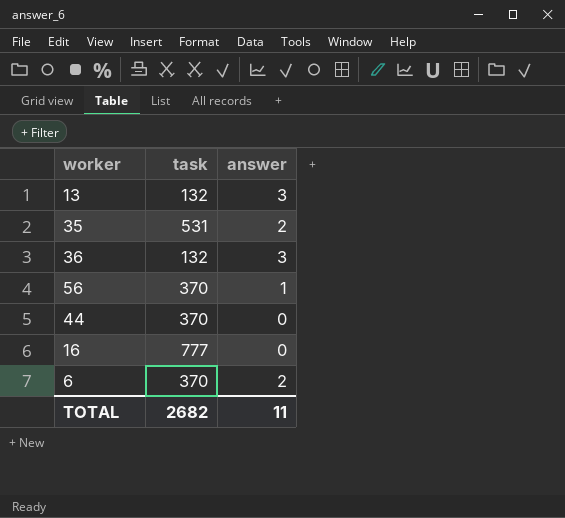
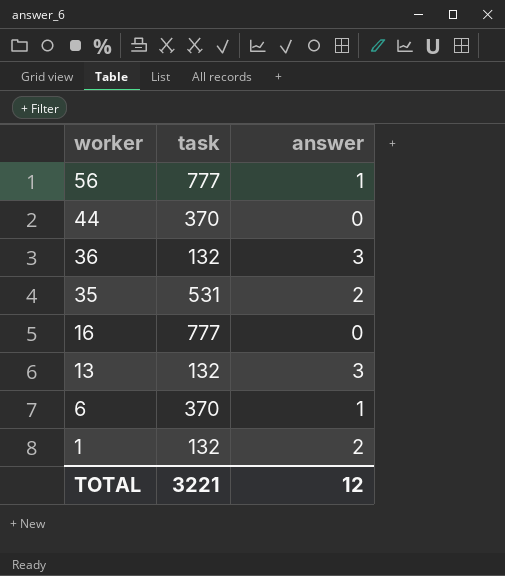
row order: none -> worker descending
56 | task: 370 -> 777
6 | answer: 2 -> 1
row 1: none -> 132 | 2
TOTAL | task: 2682 -> 3221
TOTAL | answer: 11 -> 12

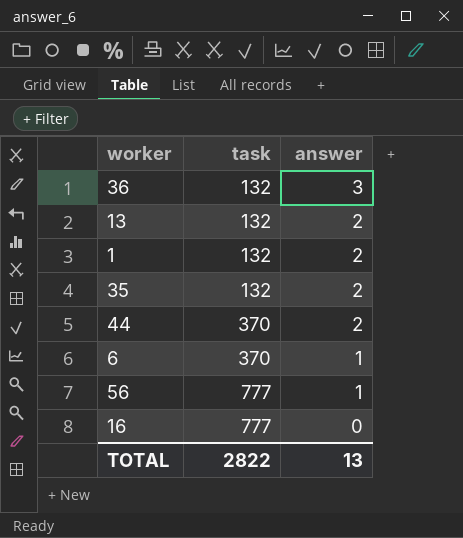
row order: worker descending -> task ascending
13 | answer: 3 -> 2
35 | task: 531 -> 132
44 | answer: 0 -> 2
TOTAL | task: 3221 -> 2822
TOTAL | answer: 12 -> 13

